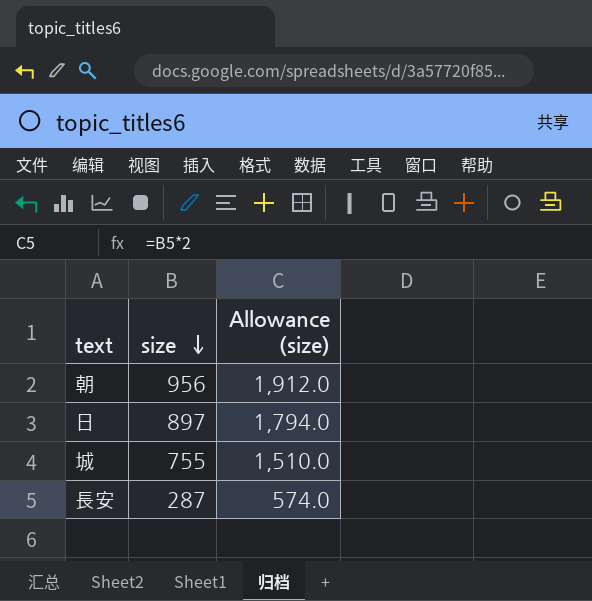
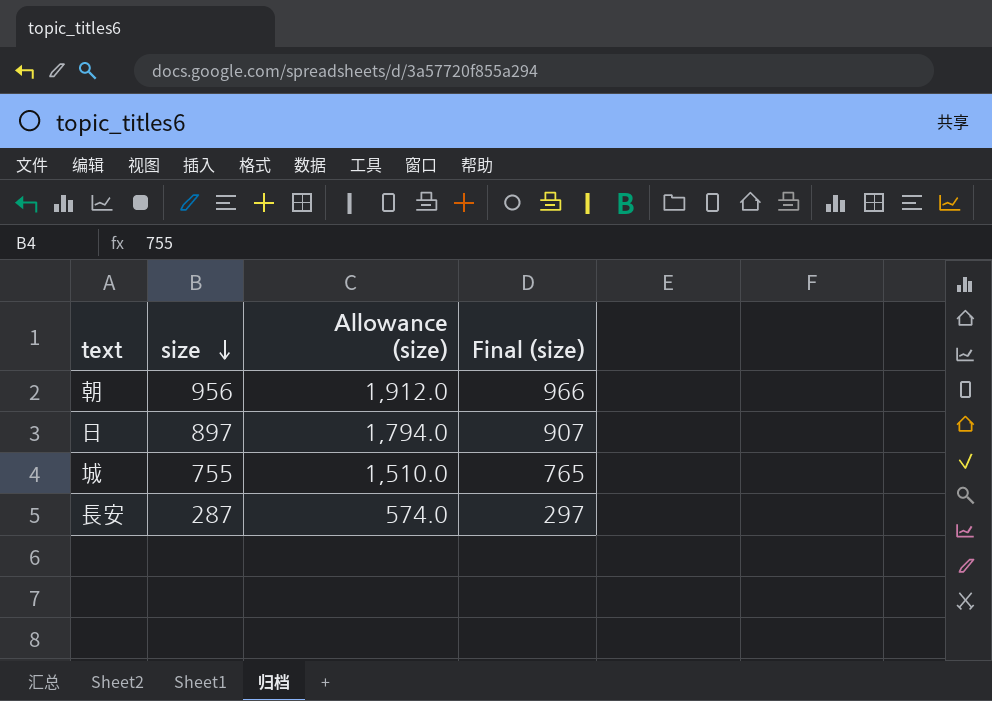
column Final (size) | formula: none -> [size] + 10

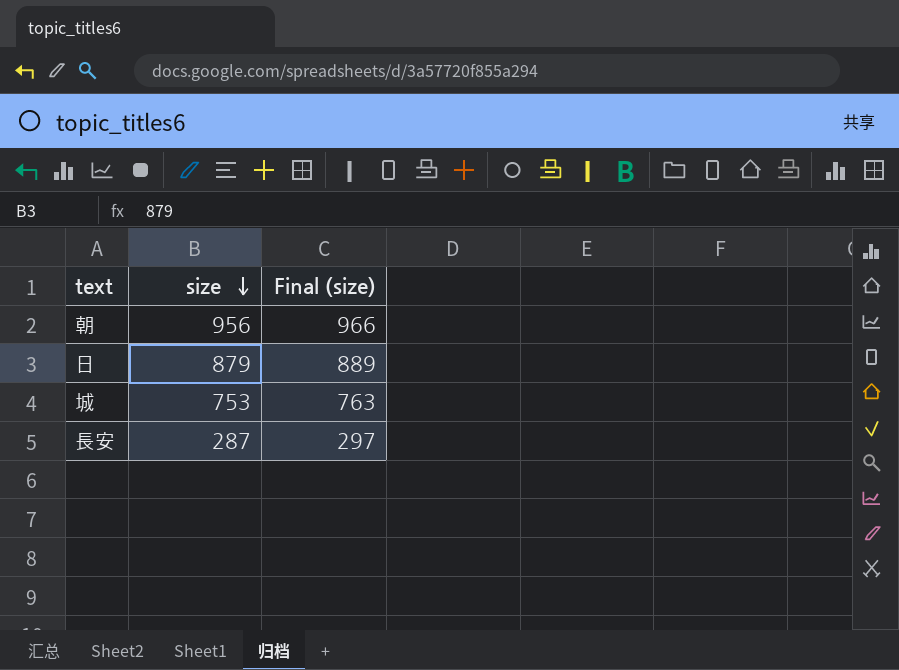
column Allowance (size) | formula: [size] * 2 -> none
日 | size: 897 -> 879
日 | Final (size): 907 -> 889
城 | size: 755 -> 753
城 | Final (size): 765 -> 763

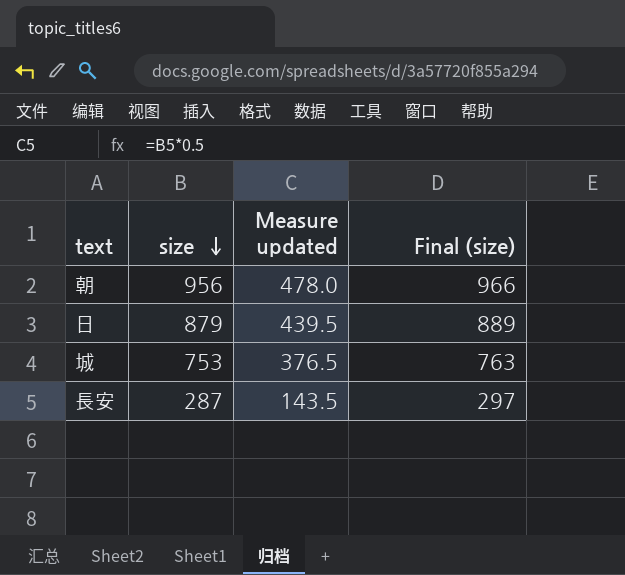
column Measure updated | formula: none -> [size] * 0.5

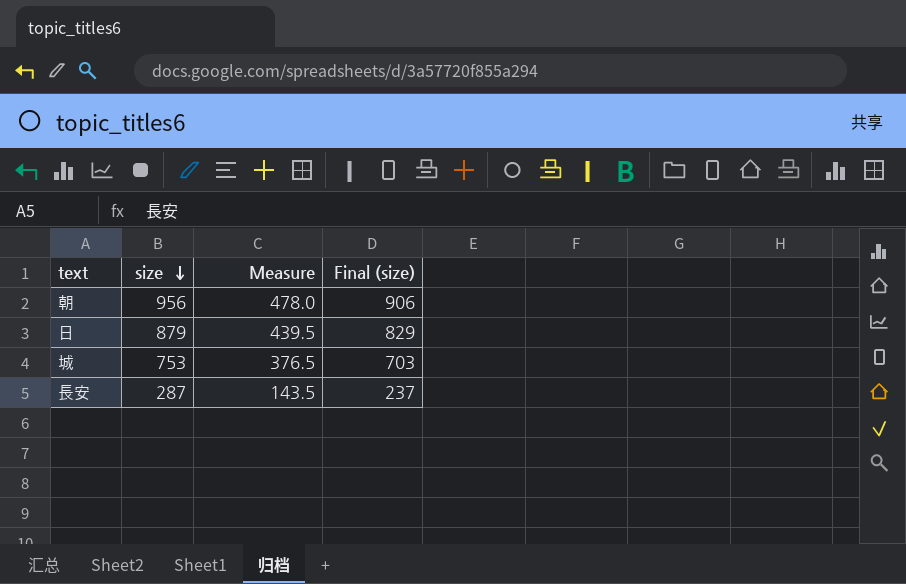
column name: Measure updated -> Measure
column Final (size) | formula: [size] + 10 -> [size] - 50

